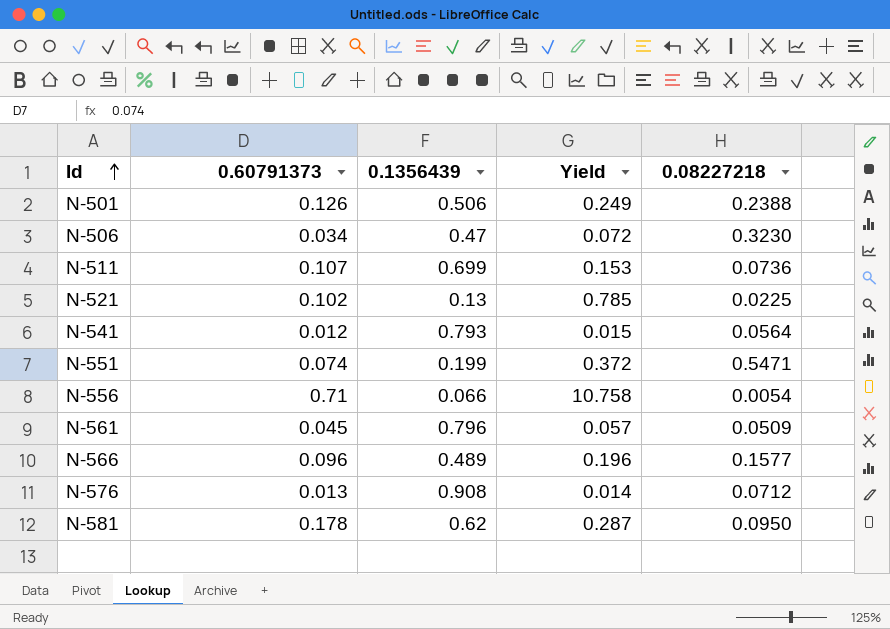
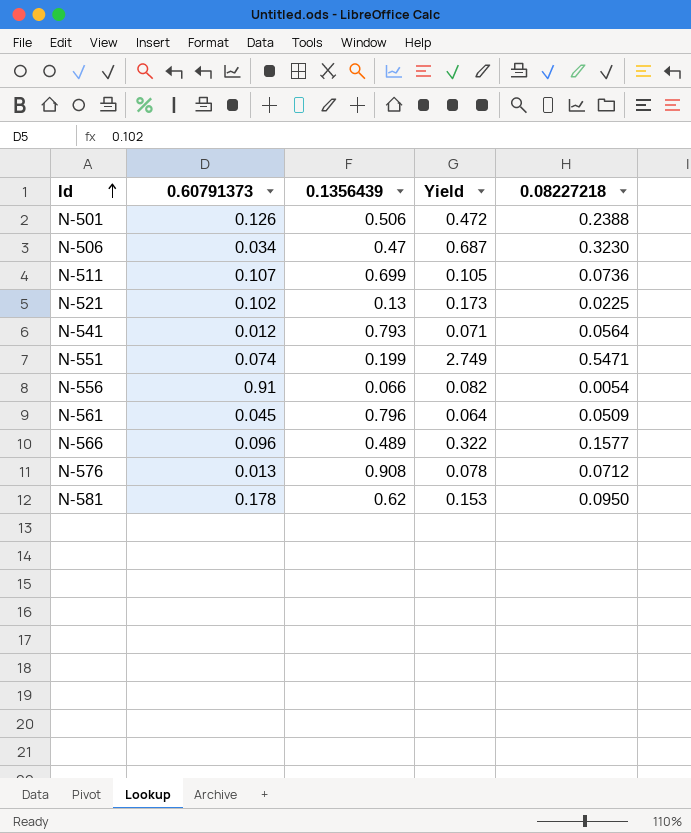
column Yield | formula: [0.60791373] / [0.1356439] -> [0.08227218] / [0.1356439]
N-556 | 0.60791373: 0.71 -> 0.91

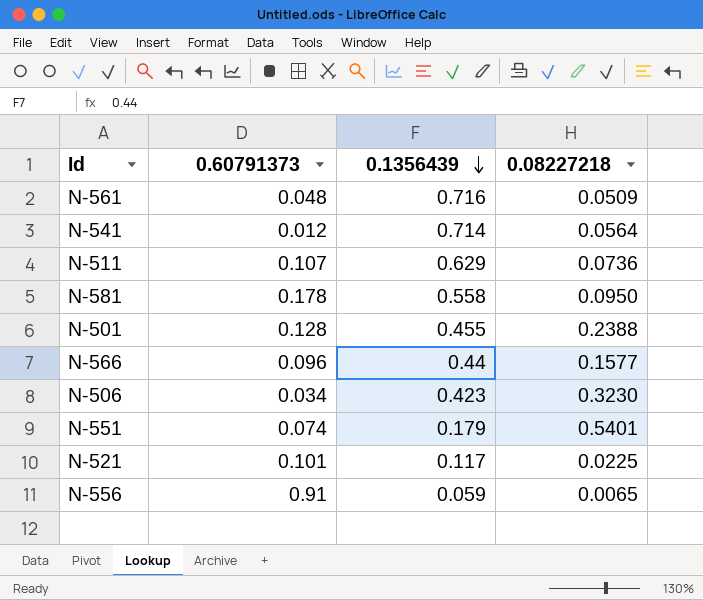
row order: Id ascending -> 0.1356439 descending
column Yield | formula: [0.08227218] / [0.1356439] -> none
row N-576: 0.013 | 0.908 | 0.078 | 0.0712 -> none
N-561 | 0.60791373: 0.045 -> 0.048
N-561 | 0.1356439: 0.796 -> 0.716
N-541 | 0.1356439: 0.793 -> 0.714
N-511 | 0.1356439: 0.699 -> 0.629
N-581 | 0.1356439: 0.62 -> 0.558
N-501 | 0.60791373: 0.126 -> 0.128
N-501 | 0.1356439: 0.506 -> 0.455
N-566 | 0.1356439: 0.489 -> 0.44
N-506 | 0.1356439: 0.47 -> 0.423
N-551 | 0.1356439: 0.199 -> 0.179
N-551 | 0.08227218: 0.5471 -> 0.5401
N-521 | 0.60791373: 0.102 -> 0.101
N-521 | 0.1356439: 0.13 -> 0.117
N-556 | 0.1356439: 0.066 -> 0.059
N-556 | 0.08227218: 0.0054 -> 0.0065

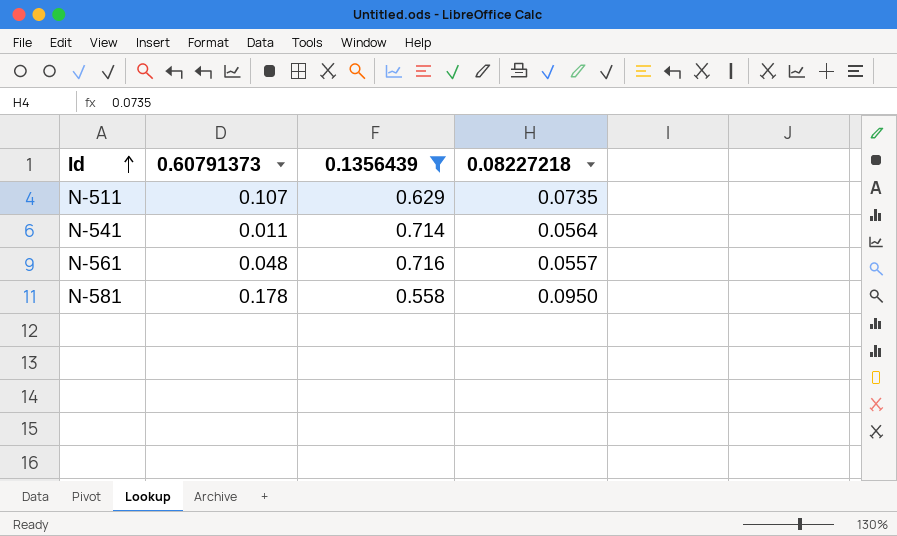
filter: none -> 0.1356439 >= 0.558
row order: 0.1356439 descending -> Id ascending
N-511 | 0.08227218: 0.0736 -> 0.0735
N-541 | 0.60791373: 0.012 -> 0.011
N-561 | 0.08227218: 0.0509 -> 0.0557

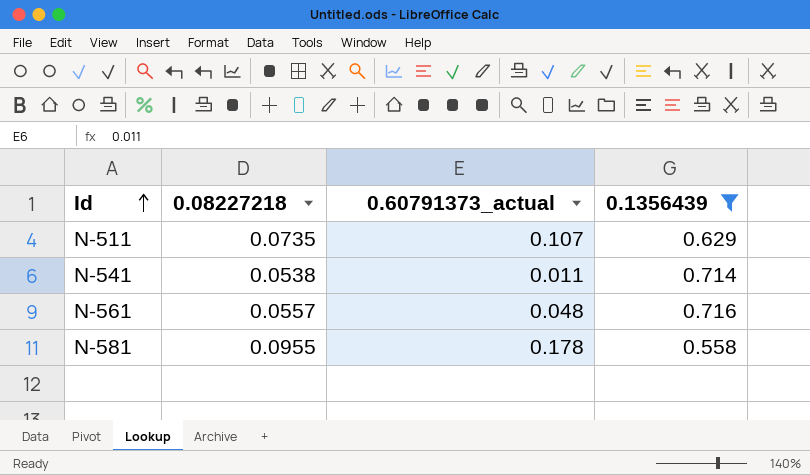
column 0.08227218 | position: 4 -> 2
column name: 0.60791373 -> 0.60791373_actual
N-541 | 0.08227218: 0.0564 -> 0.0538
N-581 | 0.08227218: 0.0950 -> 0.0955

